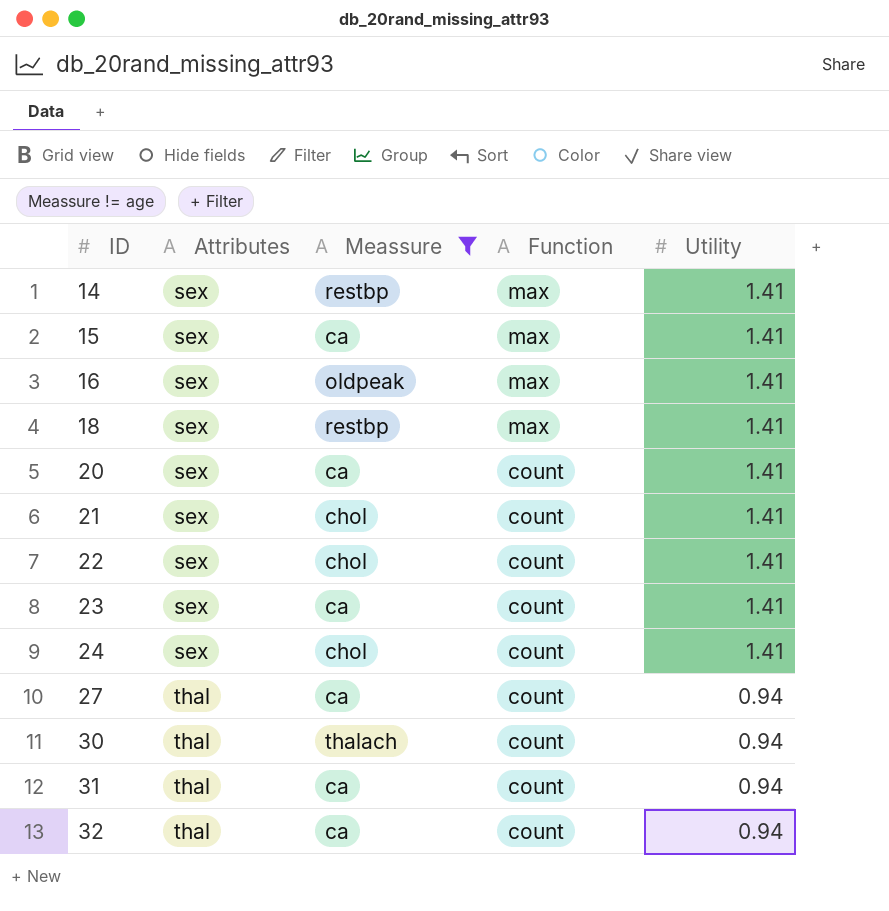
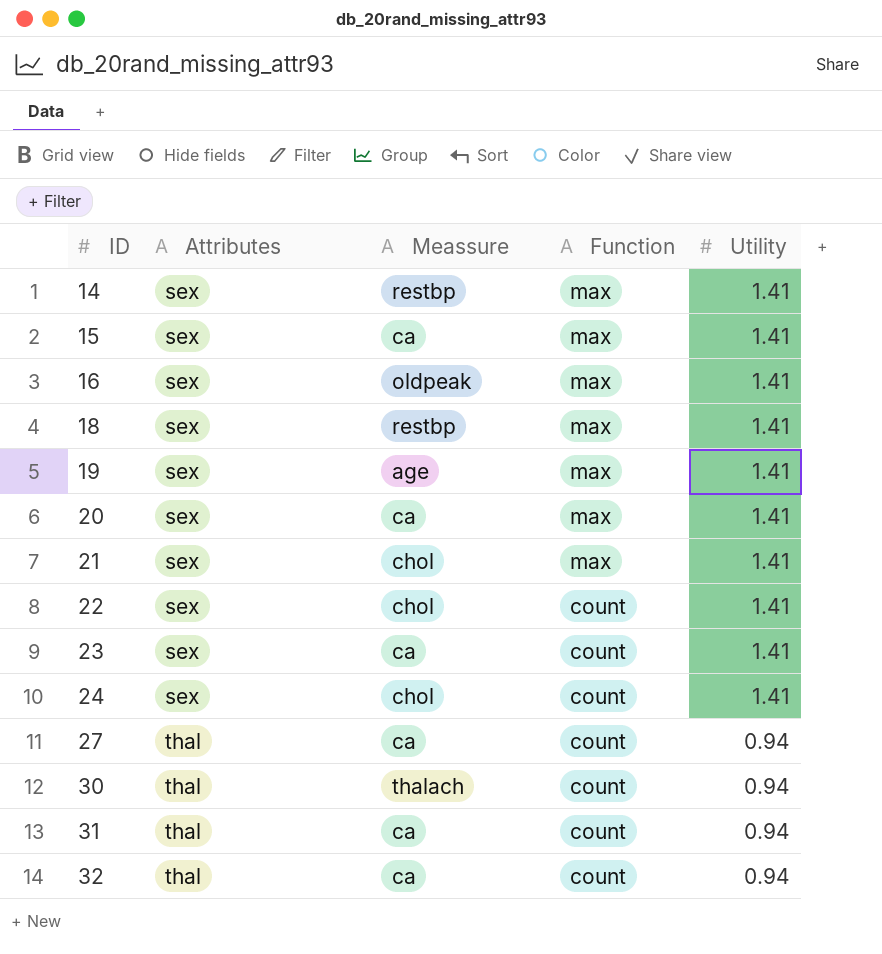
filter: Meassure != age -> none
20 | Function: count -> max
21 | Function: count -> max

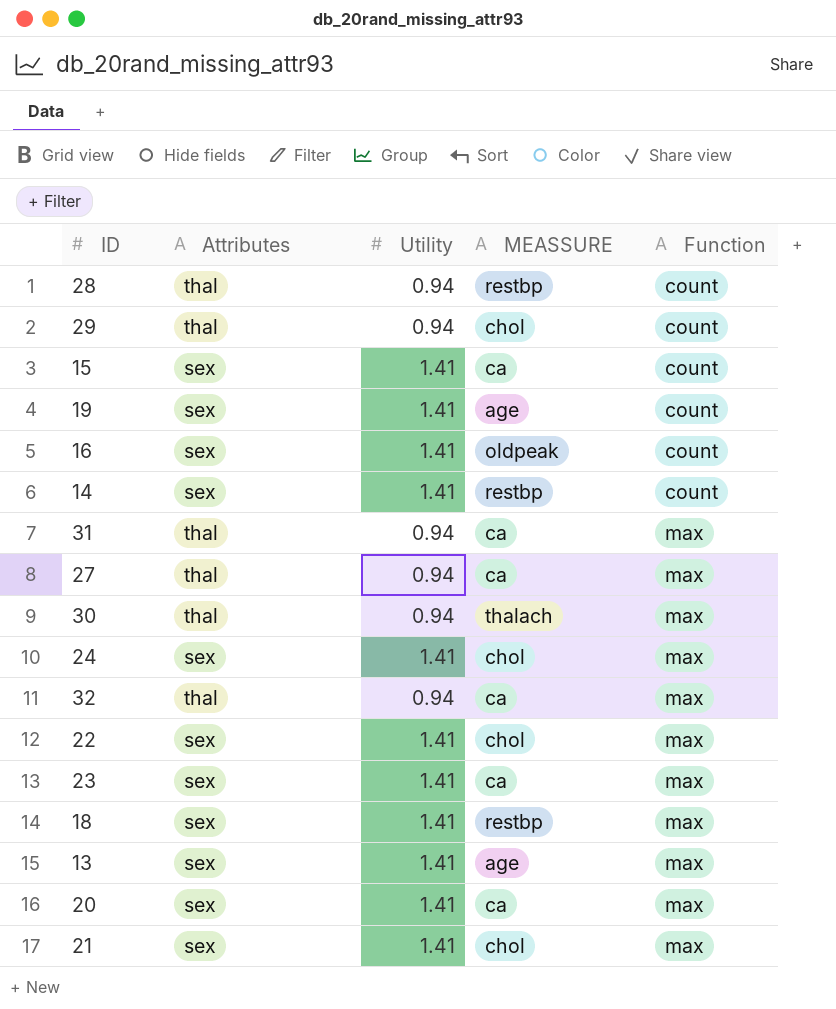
row order: ID ascending -> Function ascending
column Utility | position: 5 -> 3
column name: Meassure -> MEASSURE
row 28: none -> thal | 0.94 | restbp | count
row 29: none -> thal | 0.94 | chol | count
15 | Function: max -> count
19 | Function: max -> count
16 | Function: max -> count
14 | Function: max -> count
31 | Function: count -> max
27 | Function: count -> max
30 | Function: count -> max
24 | Function: count -> max
32 | Function: count -> max
22 | Function: count -> max
23 | Function: count -> max
row 13: none -> sex | 1.41 | age | max

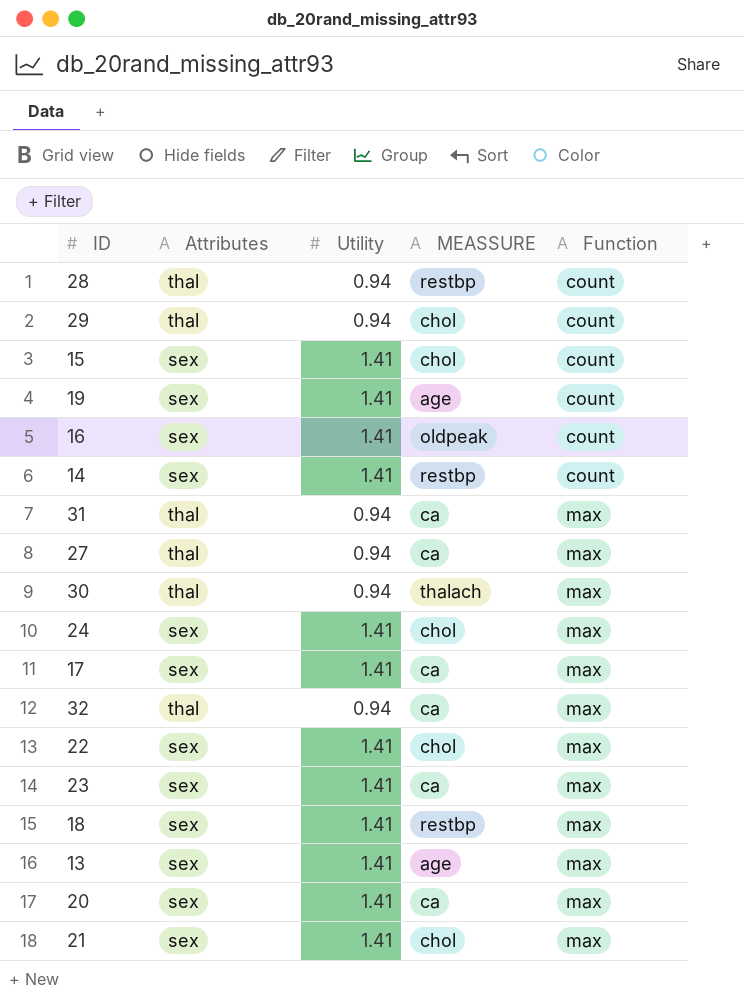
15 | MEASSURE: ca -> chol
row 17: none -> sex | 1.41 | ca | max

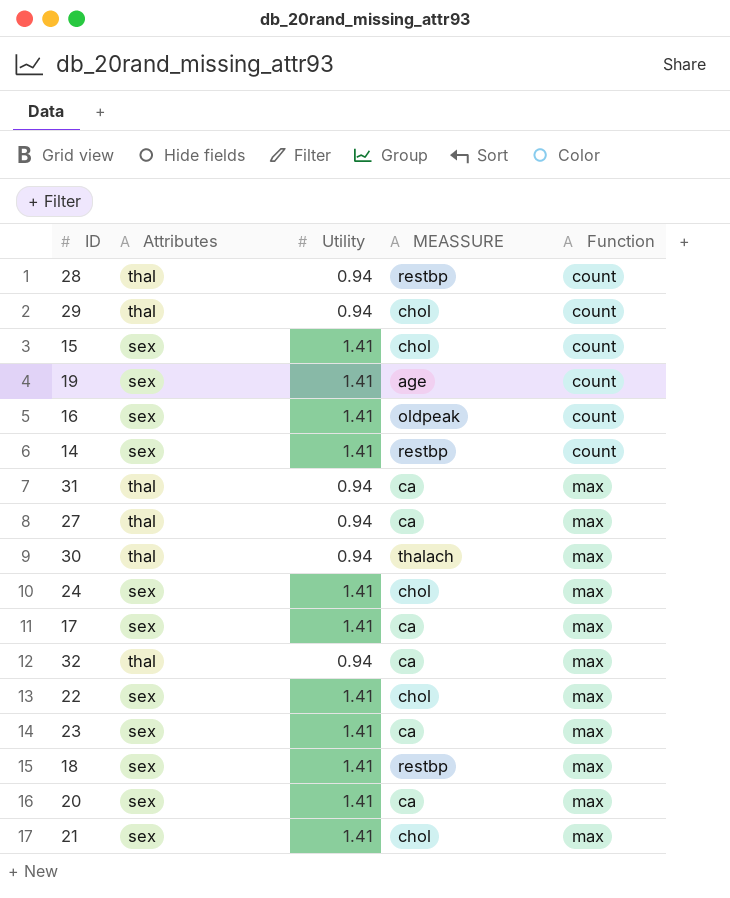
row 13: sex | 1.41 | age | max -> none

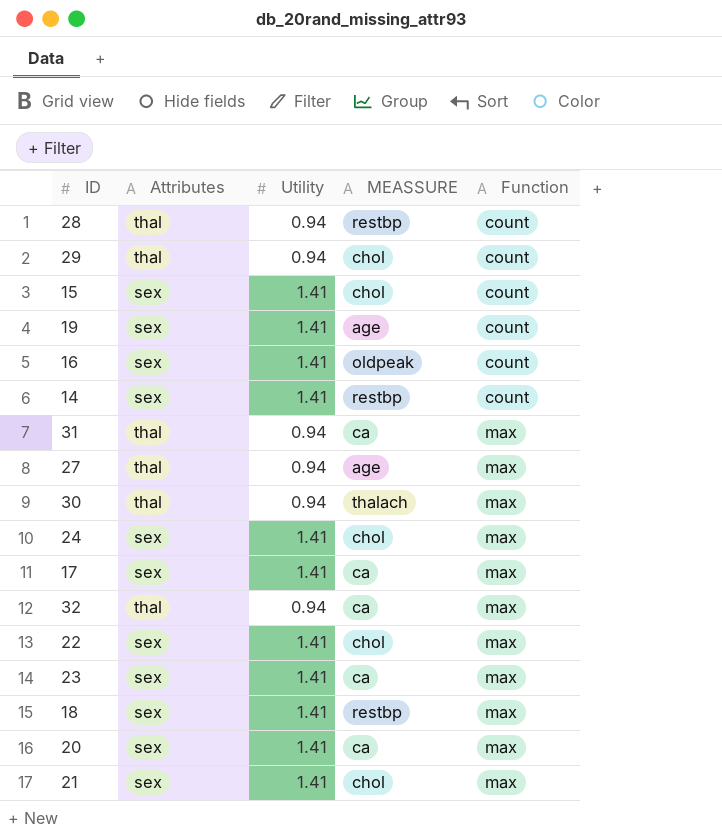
27 | MEASSURE: ca -> age

